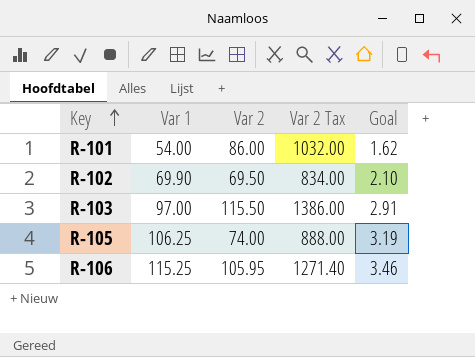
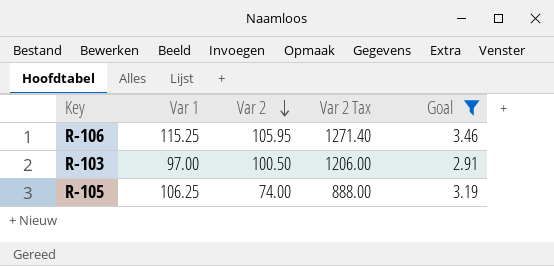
filter: none -> Goal >= 2.91
row order: Key ascending -> Var 2 descending
R-103 | Var 2: 115.50 -> 100.50
R-103 | Var 2 Tax: 1386.00 -> 1206.00

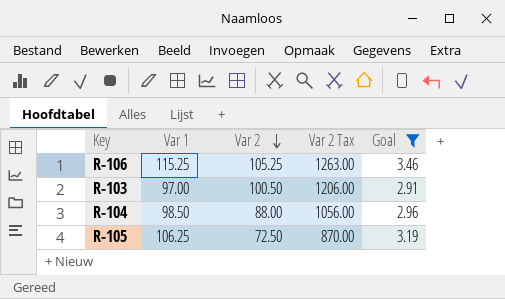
R-106 | Var 2: 105.95 -> 105.25
R-106 | Var 2 Tax: 1271.40 -> 1263.00
row R-104: none -> 98.50 | 88.00 | 1056.00 | 2.96
R-105 | Var 2: 74.00 -> 72.50
R-105 | Var 2 Tax: 888.00 -> 870.00

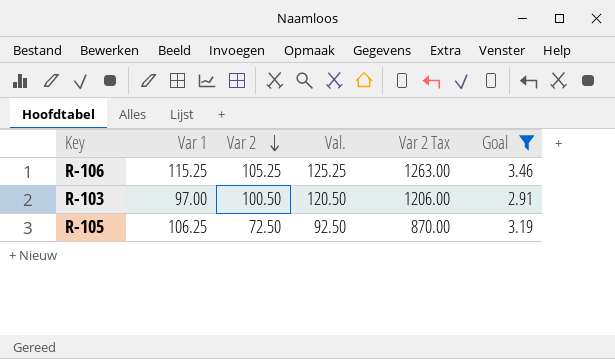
column Val. | formula: none -> [Var 2] + 20
row R-104: 98.50 | 88.00 | 1056.00 | 2.96 -> none

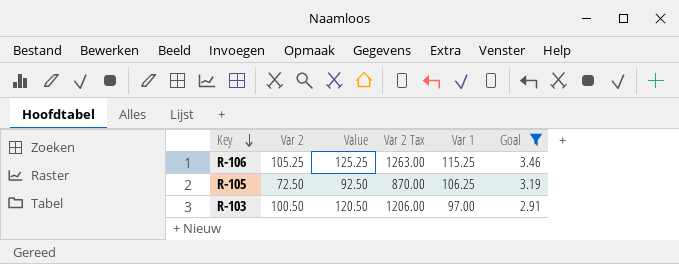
row order: Var 2 descending -> Key descending
column name: Val. -> Value
column Var 1 | position: 2 -> 5

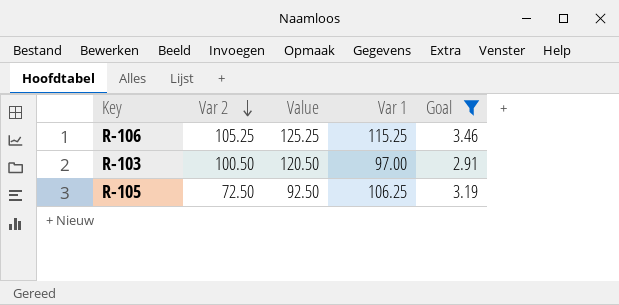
row order: Key descending -> Var 2 descending
column Var 2 Tax | formula: [Var 2] * 12 -> none

